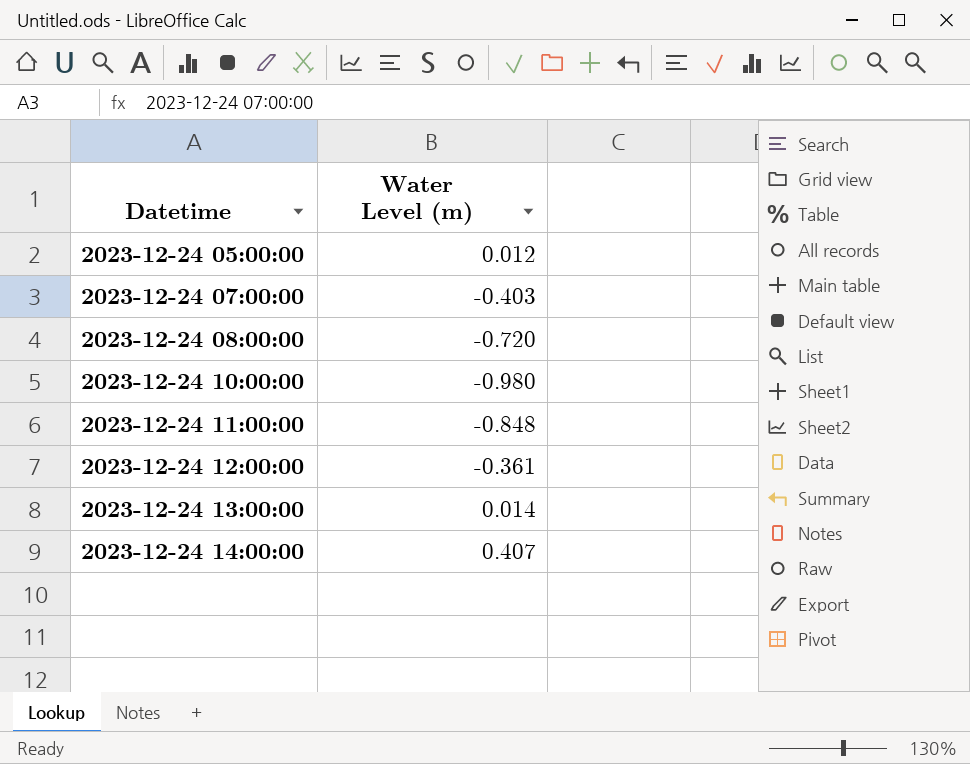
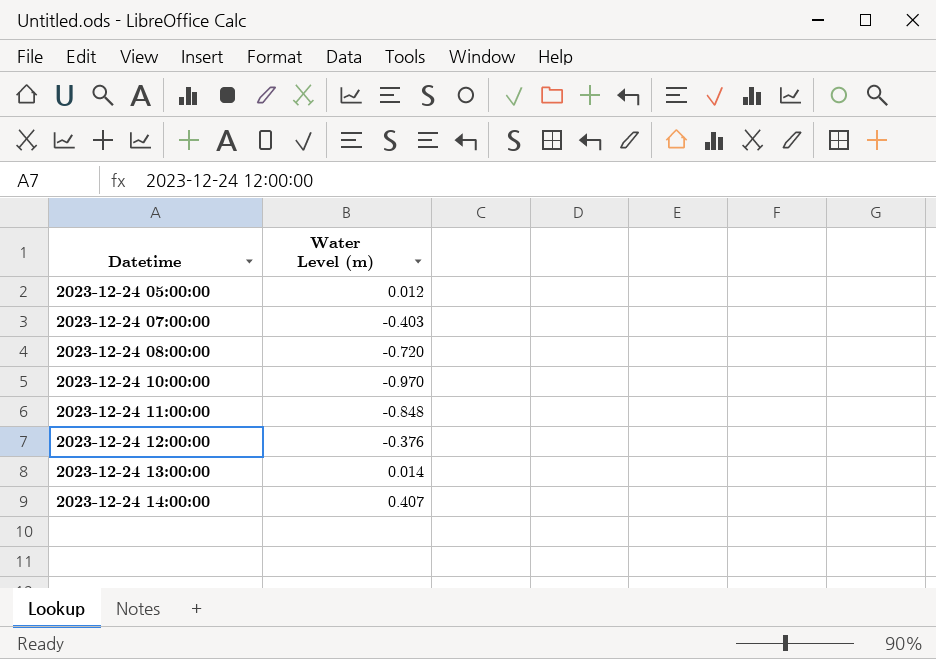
2023-12-24 10:00:00 | Water Level (m): -0.980 -> -0.970
2023-12-24 12:00:00 | Water Level (m): -0.361 -> -0.376

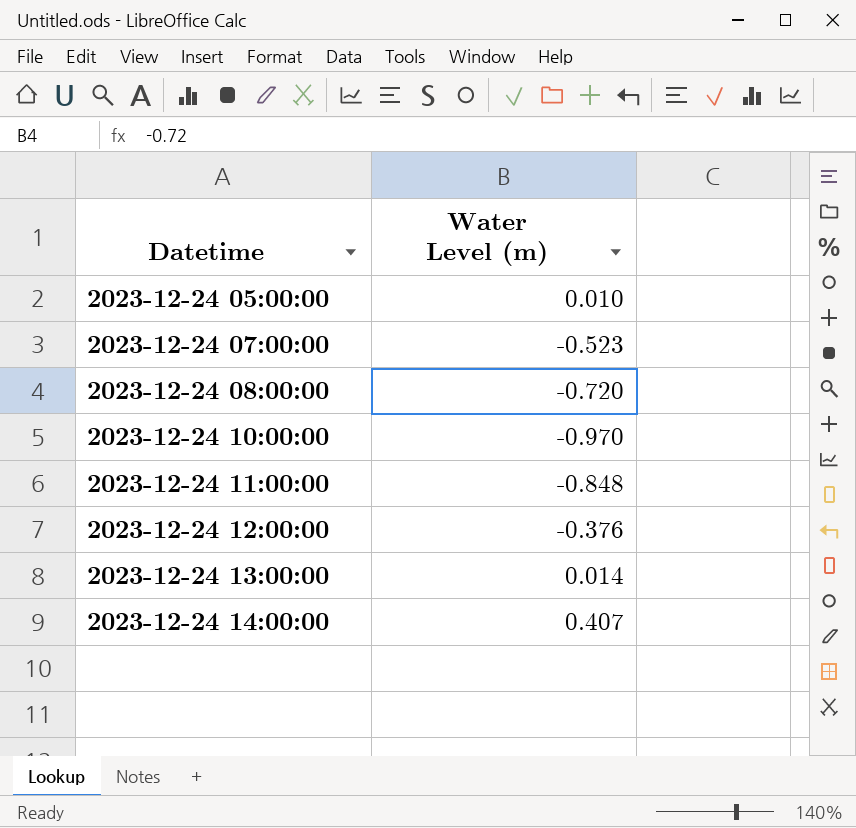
2023-12-24 05:00:00 | Water Level (m): 0.012 -> 0.010
2023-12-24 07:00:00 | Water Level (m): -0.403 -> -0.523

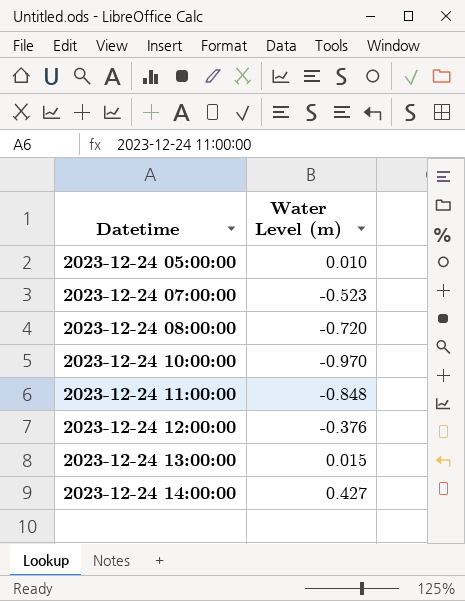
2023-12-24 13:00:00 | Water Level (m): 0.014 -> 0.015
2023-12-24 14:00:00 | Water Level (m): 0.407 -> 0.427

